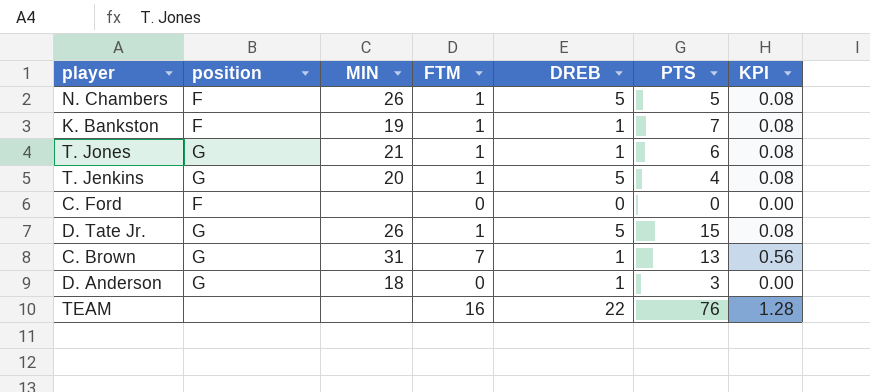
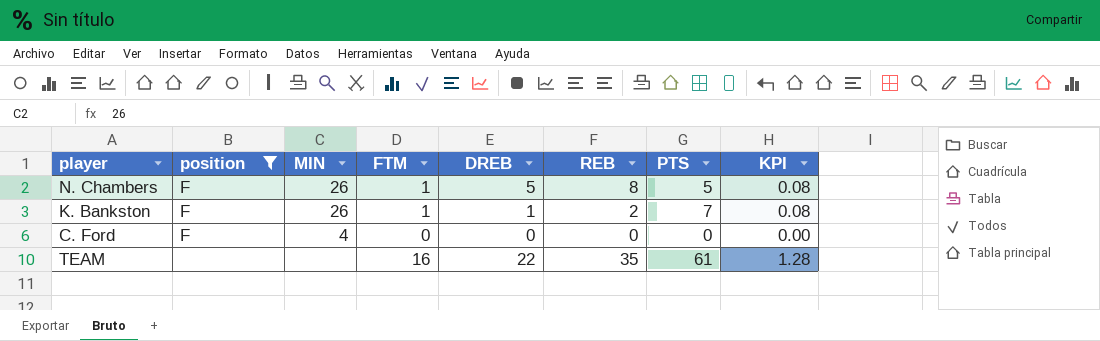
filter: none -> position != G
column REB | position: none -> 6
K. Bankston | MIN: 19 -> 26
C. Ford | MIN: none -> 4
TEAM | PTS: 76 -> 61

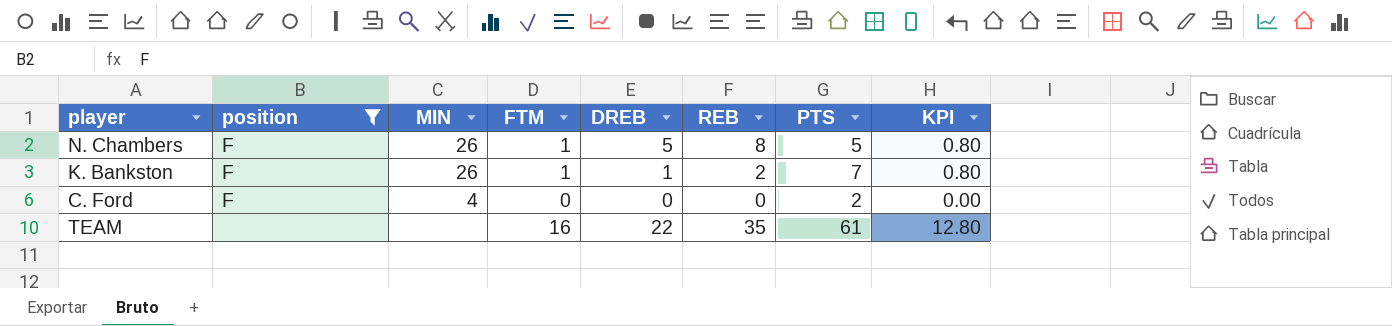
column KPI | formula: [FTM] * 0.08 -> [FTM] * 0.8
C. Ford | PTS: 0 -> 2

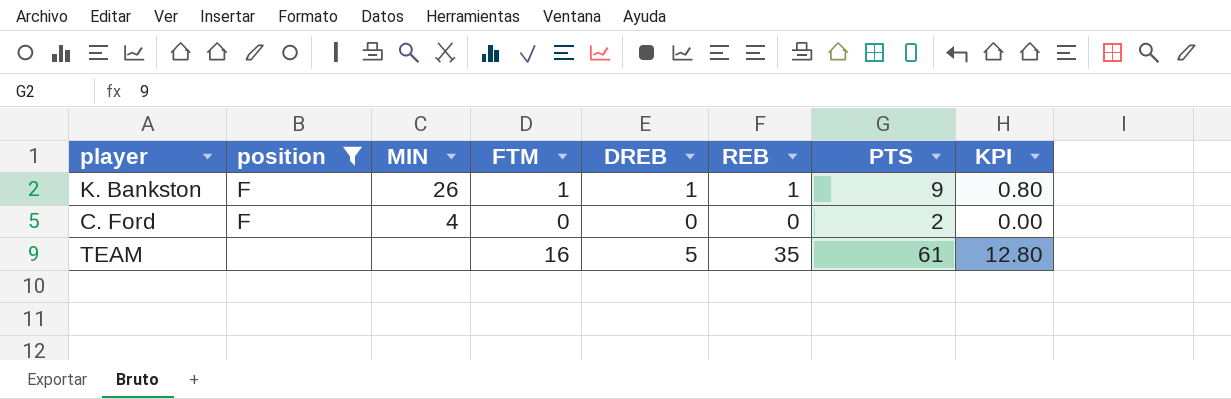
row N. Chambers: F | 26 | 1 | 5 | 8 | 5 | 0.80 -> none
K. Bankston | REB: 2 -> 1
K. Bankston | PTS: 7 -> 9
TEAM | DREB: 22 -> 5

